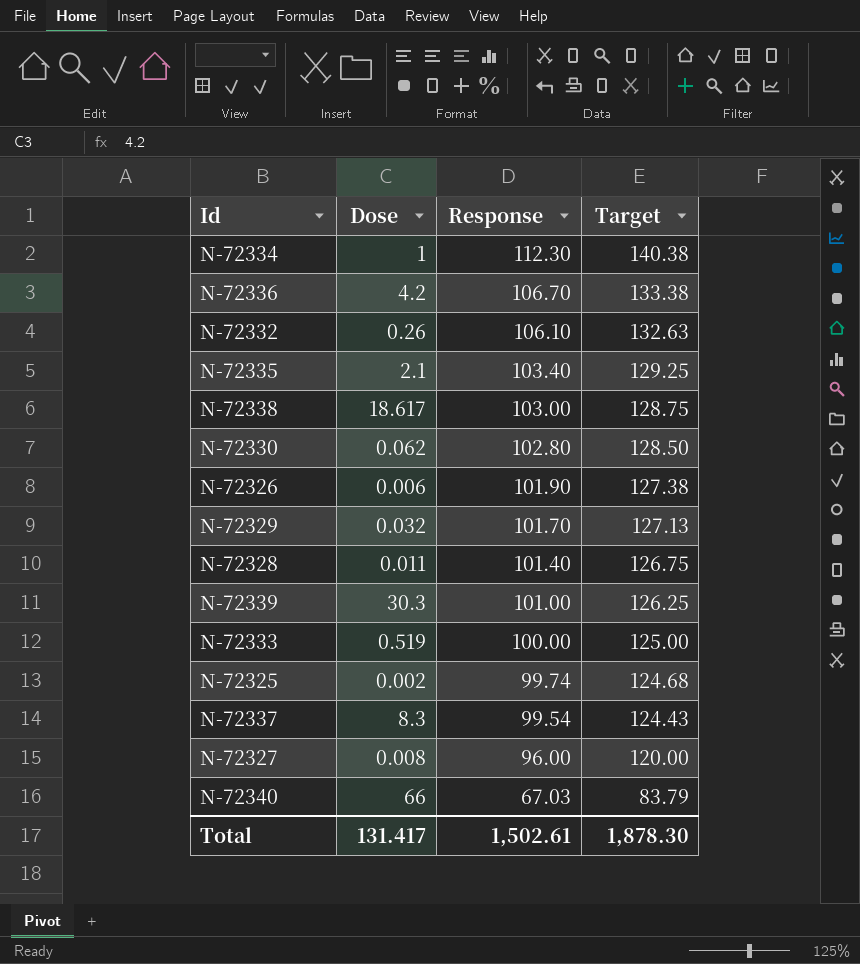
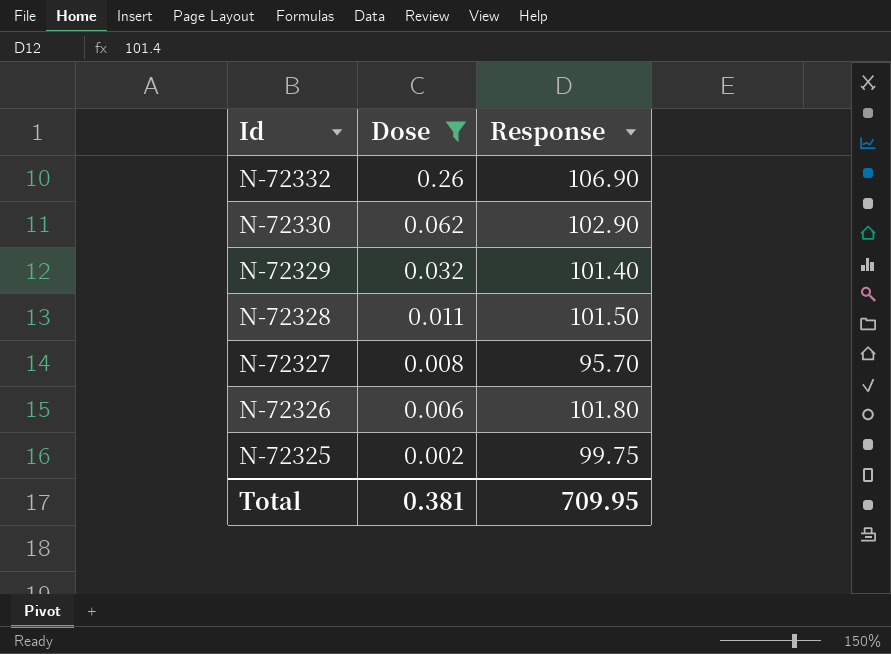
filter: none -> Dose <= 0.26
row order: Response descending -> Id descending
column Target | formula: [Response] * 1.25 -> none
N-72332 | Response: 106.10 -> 106.90
N-72330 | Response: 102.80 -> 102.90
N-72329 | Response: 101.70 -> 101.40
N-72328 | Response: 101.40 -> 101.50
N-72327 | Response: 96.00 -> 95.70
N-72326 | Response: 101.90 -> 101.80
N-72325 | Response: 99.74 -> 99.75
Total | Dose: 131.417 -> 0.381
Total | Response: 1,502.61 -> 709.95

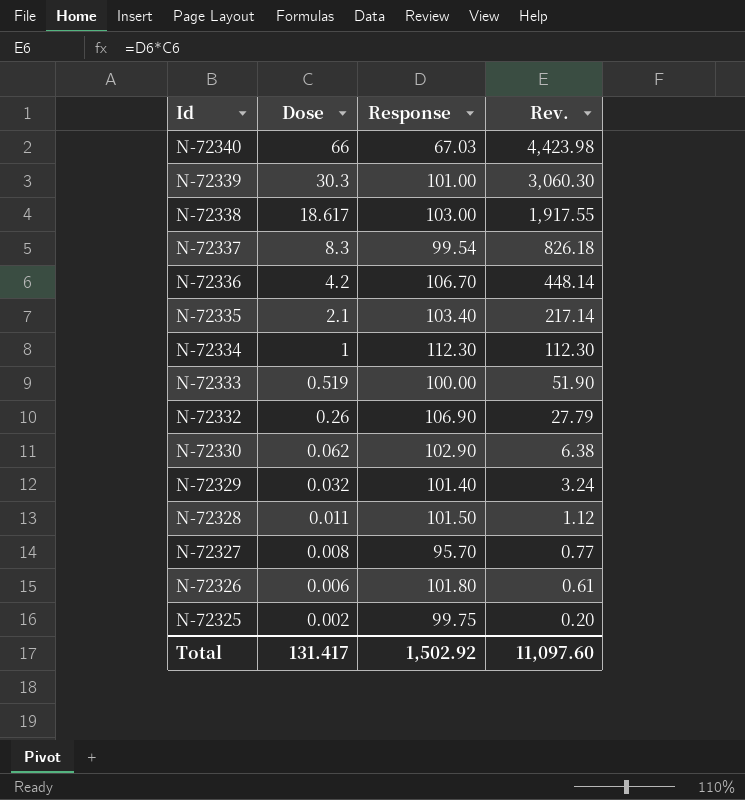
filter: Dose <= 0.26 -> none
column Rev. | formula: none -> [Dose] * [Response]
Total | Dose: 0.381 -> 131.417
Total | Response: 709.95 -> 1,502.92

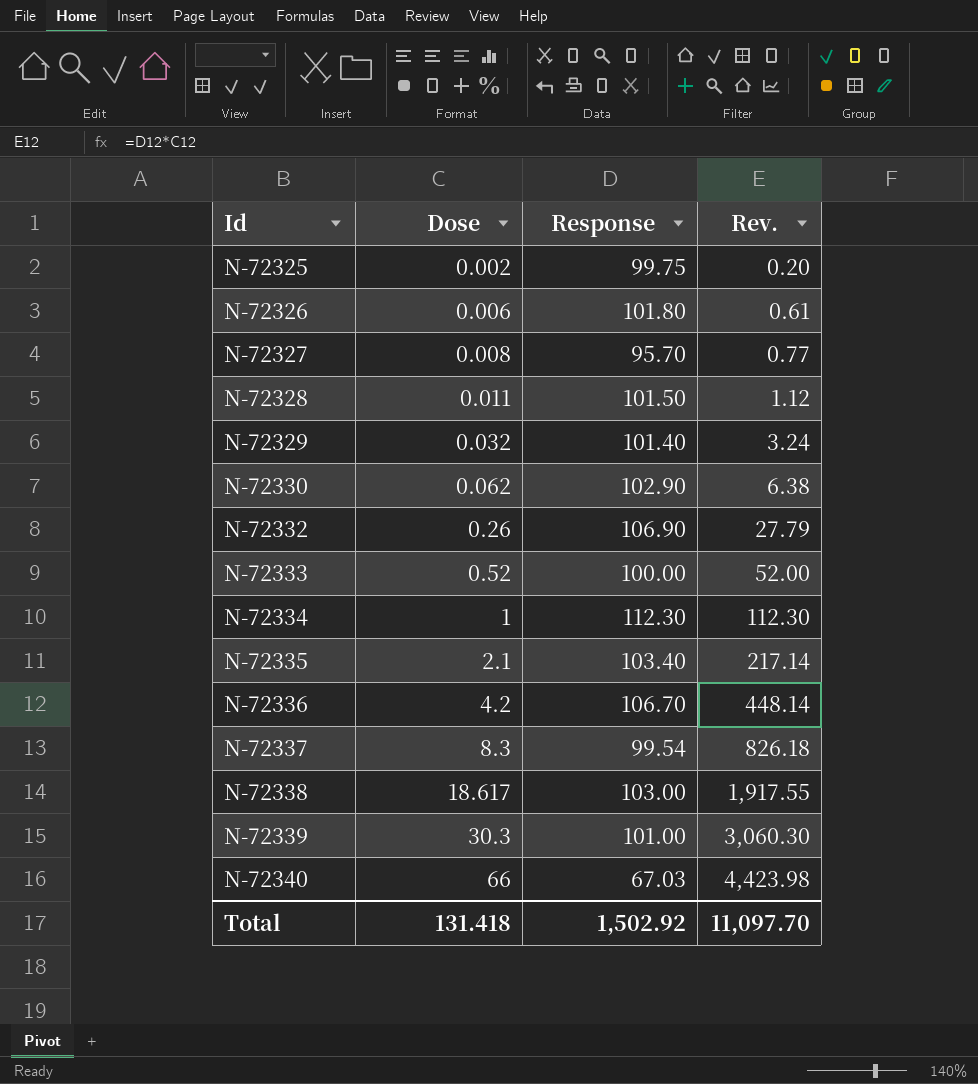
row order: Id descending -> Id ascending
N-72333 | Dose: 0.519 -> 0.52
N-72333 | Rev.: 51.90 -> 52.00
Total | Dose: 131.417 -> 131.418
Total | Rev.: 11,097.60 -> 11,097.70

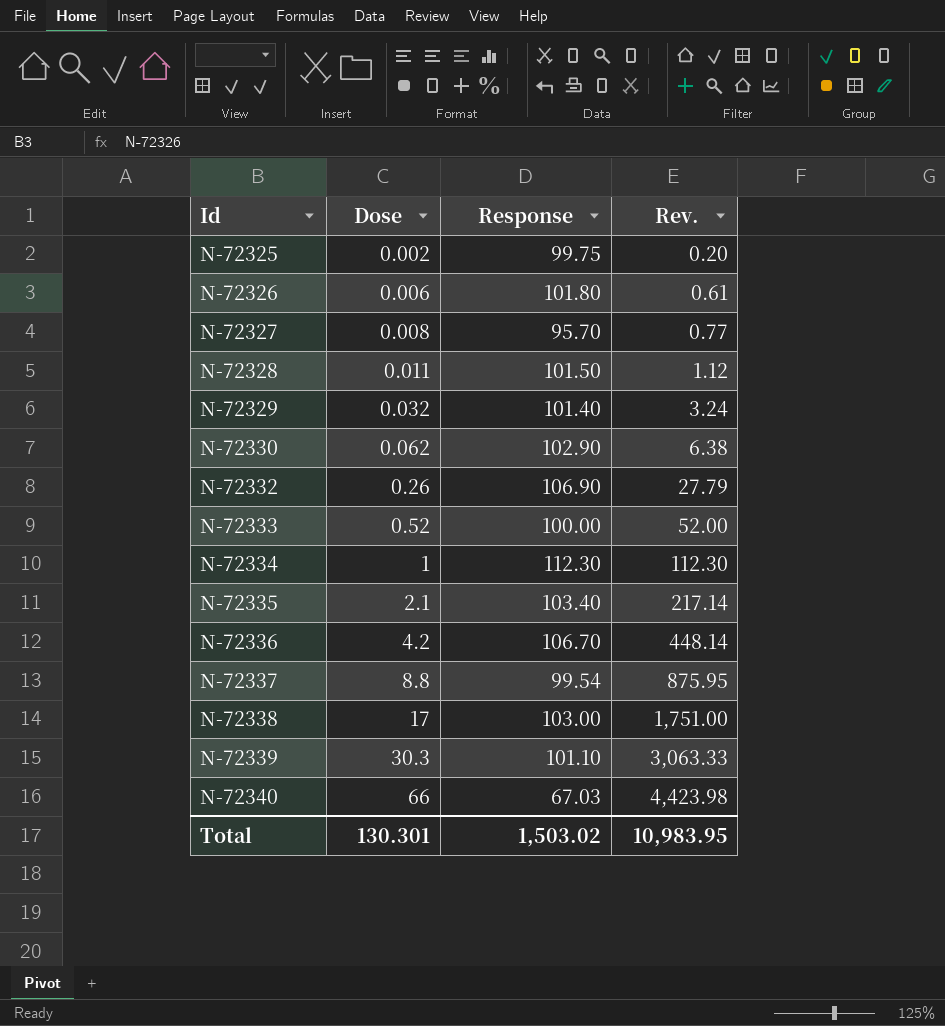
N-72337 | Dose: 8.3 -> 8.8
N-72337 | Rev.: 826.18 -> 875.95
N-72338 | Dose: 18.617 -> 17
N-72338 | Rev.: 1,917.55 -> 1,751.00
N-72339 | Response: 101.00 -> 101.10
N-72339 | Rev.: 3,060.30 -> 3,063.33
Total | Dose: 131.418 -> 130.301
Total | Response: 1,502.92 -> 1,503.02
Total | Rev.: 11,097.70 -> 10,983.95

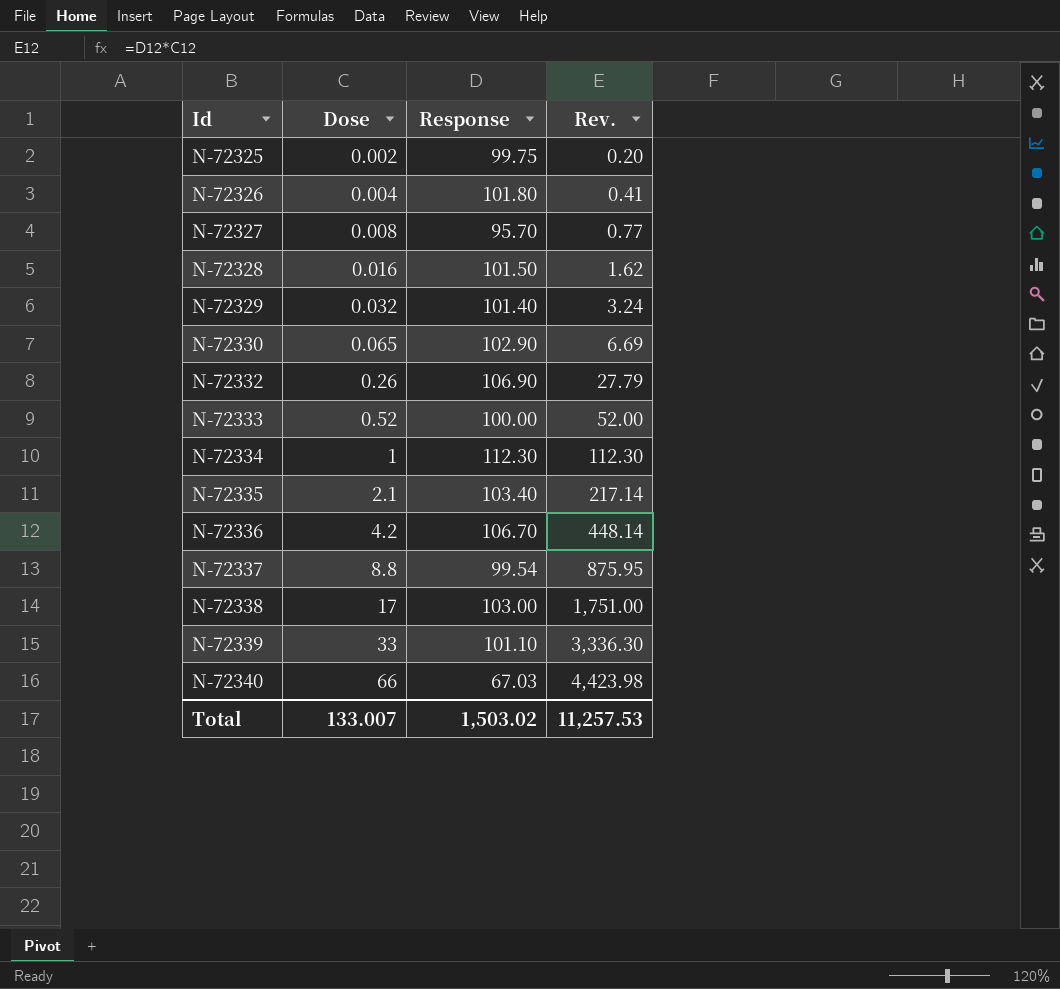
N-72326 | Dose: 0.006 -> 0.004
N-72326 | Rev.: 0.61 -> 0.41
N-72328 | Dose: 0.011 -> 0.016
N-72328 | Rev.: 1.12 -> 1.62
N-72330 | Dose: 0.062 -> 0.065
N-72330 | Rev.: 6.38 -> 6.69
N-72339 | Dose: 30.3 -> 33
N-72339 | Rev.: 3,063.33 -> 3,336.30
Total | Dose: 130.301 -> 133.007
Total | Rev.: 10,983.95 -> 11,257.53

